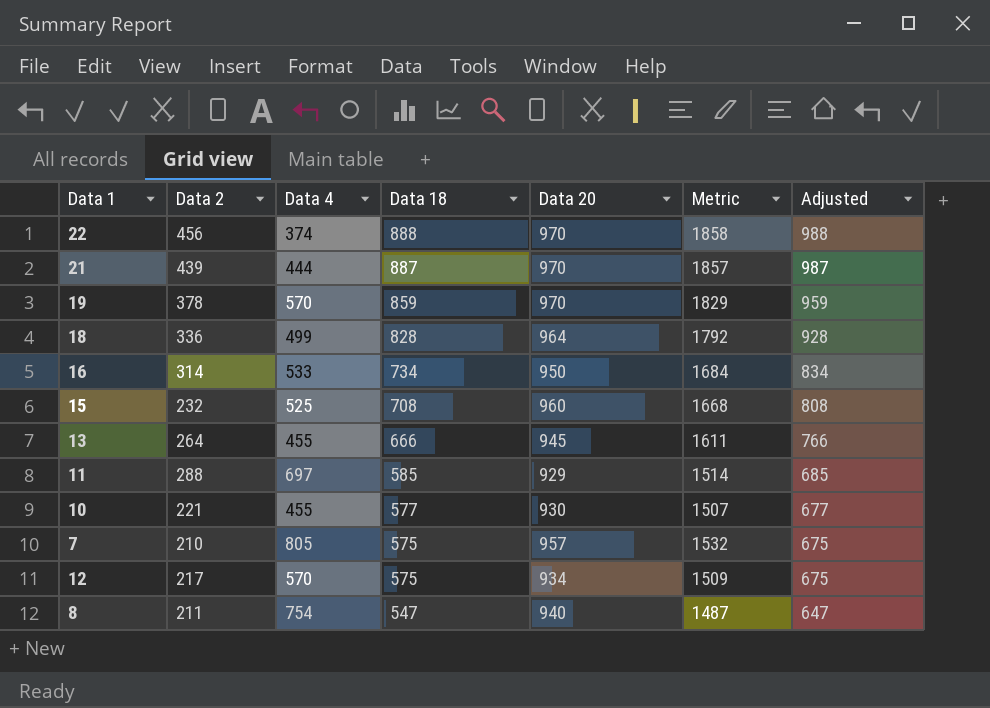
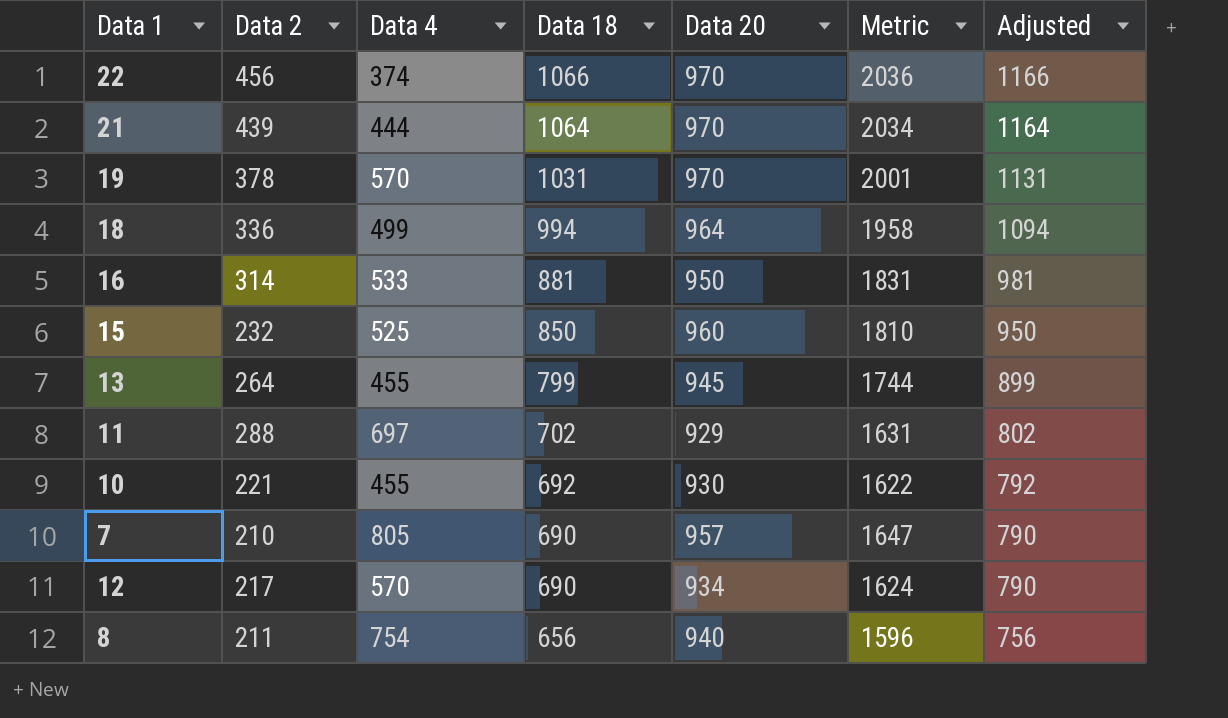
22 | Data 18: 888 -> 1066
22 | Metric: 1858 -> 2036
22 | Adjusted: 988 -> 1166
21 | Data 18: 887 -> 1064
21 | Metric: 1857 -> 2034
21 | Adjusted: 987 -> 1164
19 | Data 18: 859 -> 1031
19 | Metric: 1829 -> 2001
19 | Adjusted: 959 -> 1131
18 | Data 18: 828 -> 994
18 | Metric: 1792 -> 1958
18 | Adjusted: 928 -> 1094
16 | Data 18: 734 -> 881
16 | Metric: 1684 -> 1831
16 | Adjusted: 834 -> 981
15 | Data 18: 708 -> 850
15 | Metric: 1668 -> 1810
15 | Adjusted: 808 -> 950
13 | Data 18: 666 -> 799
13 | Metric: 1611 -> 1744
13 | Adjusted: 766 -> 899
11 | Data 18: 585 -> 702
11 | Metric: 1514 -> 1631
11 | Adjusted: 685 -> 802
10 | Data 18: 577 -> 692
10 | Metric: 1507 -> 1622
10 | Adjusted: 677 -> 792
7 | Data 18: 575 -> 690
7 | Metric: 1532 -> 1647
7 | Adjusted: 675 -> 790
12 | Data 18: 575 -> 690
12 | Metric: 1509 -> 1624
12 | Adjusted: 675 -> 790
8 | Data 18: 547 -> 656
8 | Metric: 1487 -> 1596
8 | Adjusted: 647 -> 756

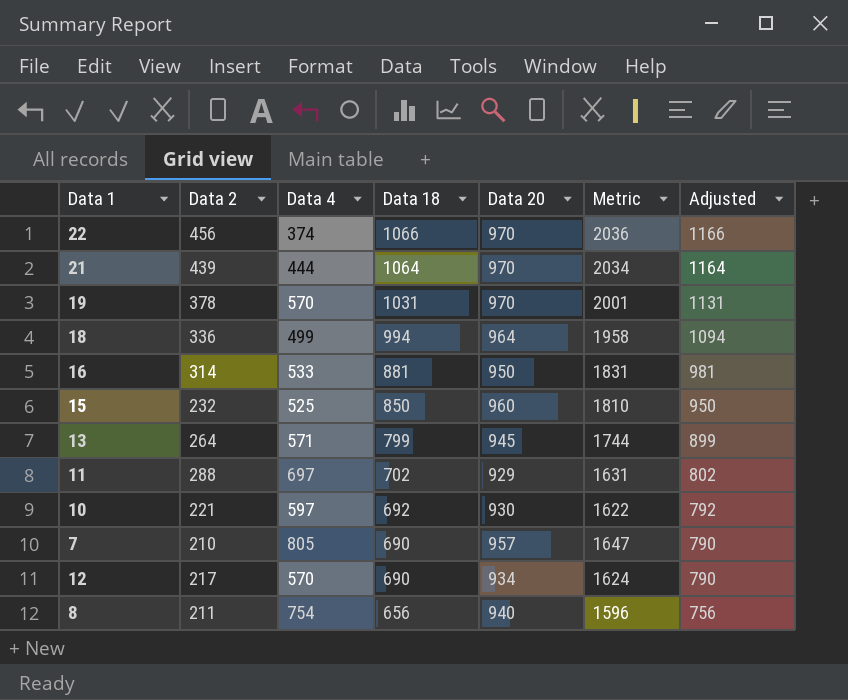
13 | Data 4: 455 -> 571
10 | Data 4: 455 -> 597

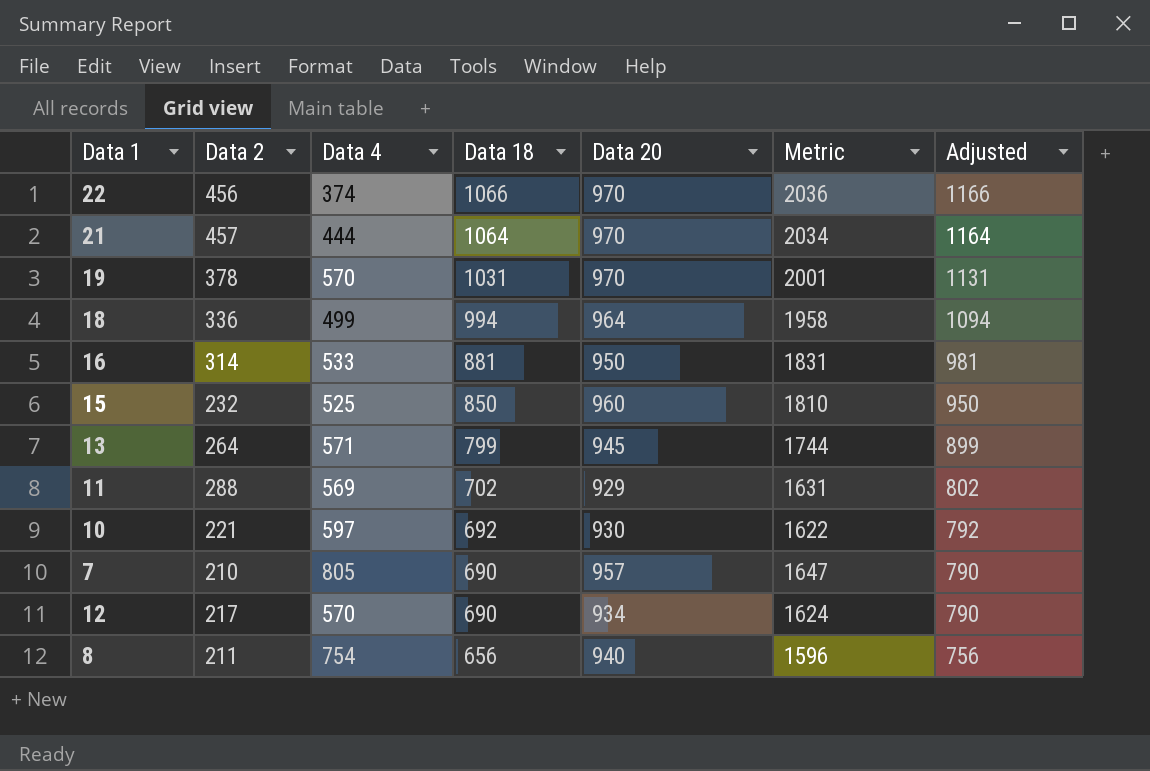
21 | Data 2: 439 -> 457
11 | Data 4: 697 -> 569

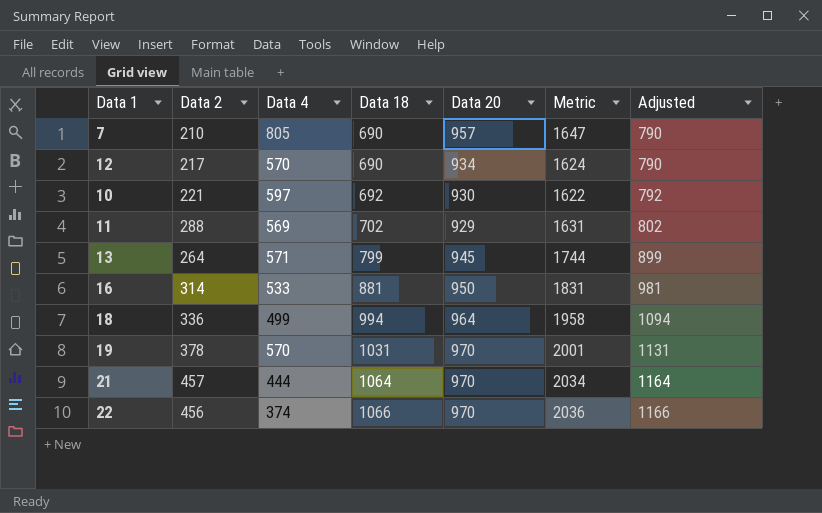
row order: Data 18 descending -> Data 18 ascending
row 15: 232 | 525 | 850 | 960 | 1810 | 950 -> none
row 8: 211 | 754 | 656 | 940 | 1596 | 756 -> none

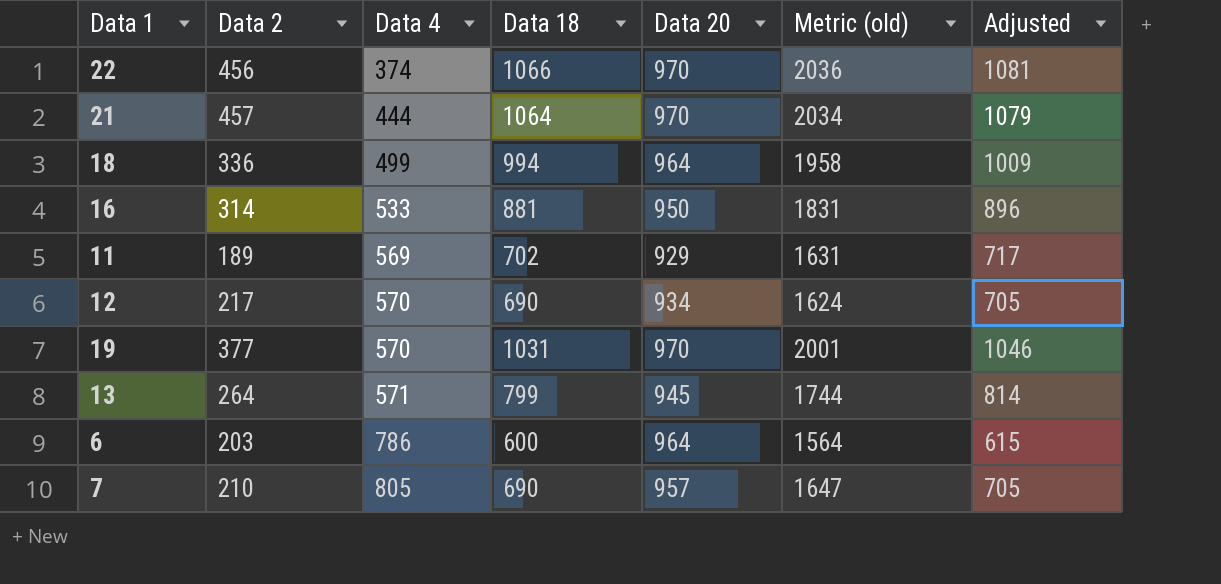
row order: Data 18 ascending -> Data 4 ascending
column name: Metric -> Metric (old)
column Adjusted | formula: [Data 18] + 100 -> [Data 18] + 15
row 10: 221 | 597 | 692 | 930 | 1622 | 792 -> none
11 | Data 2: 288 -> 189
19 | Data 2: 378 -> 377
row 6: none -> 203 | 786 | 600 | 964 | 1564 | 615

